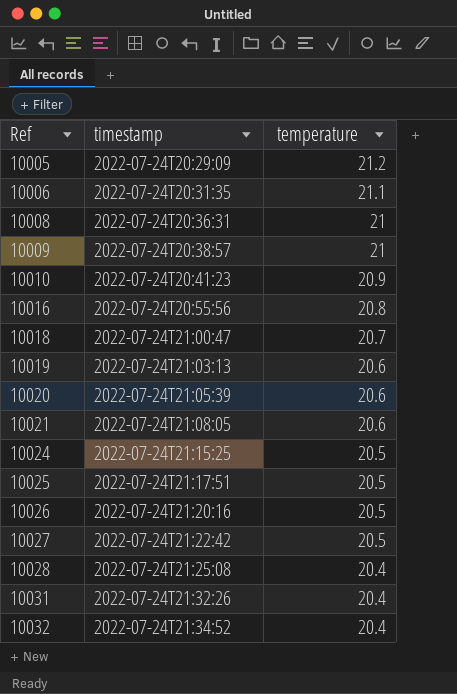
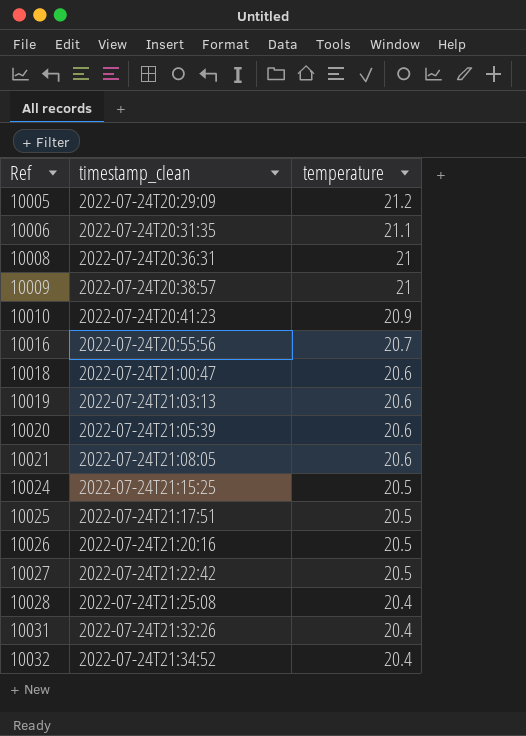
column name: timestamp -> timestamp_clean
10016 | temperature: 20.8 -> 20.7
10018 | temperature: 20.7 -> 20.6

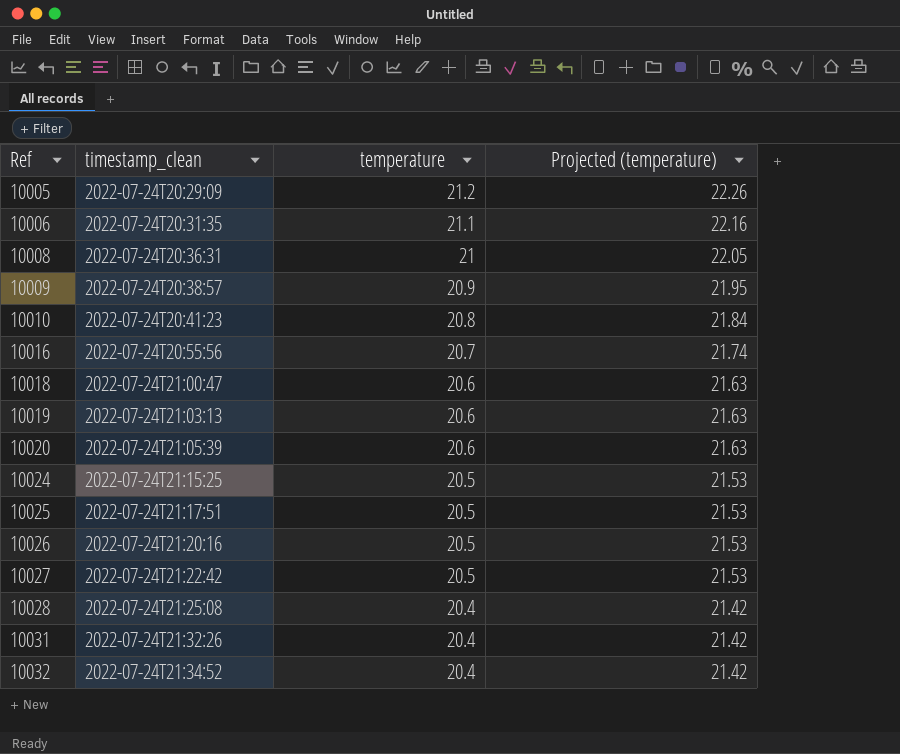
column Projected (temperature) | formula: none -> [temperature] * 1.05
row 10021: 2022-07-24T21:08:05 | 20.6 -> none
10009 | temperature: 21 -> 20.9
10010 | temperature: 20.9 -> 20.8

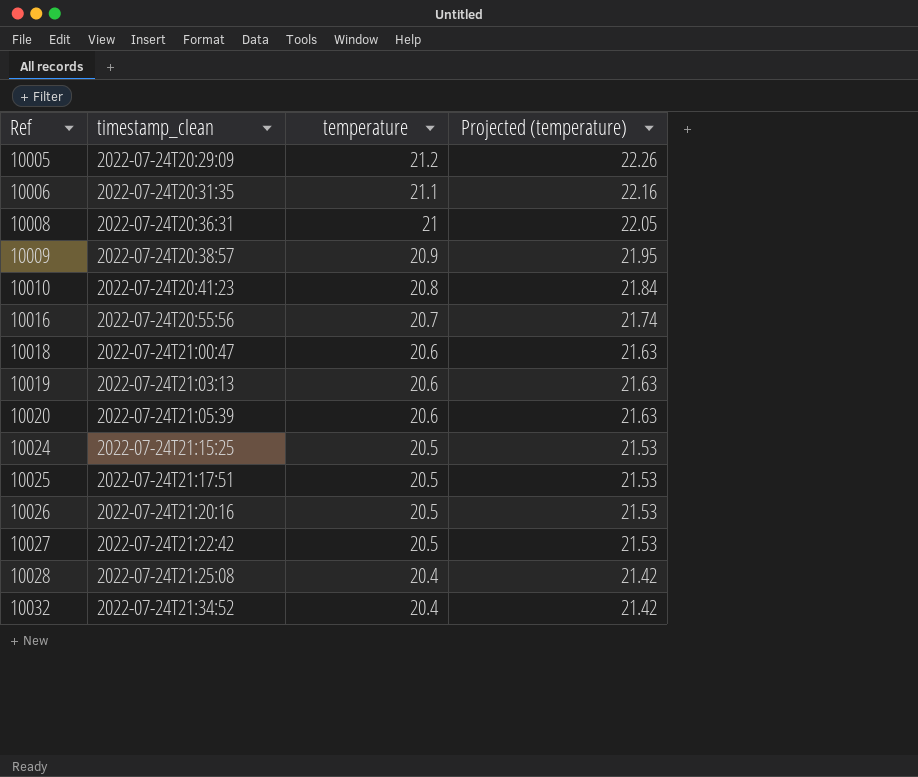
row 10031: 2022-07-24T21:32:26 | 20.4 | 21.42 -> none

